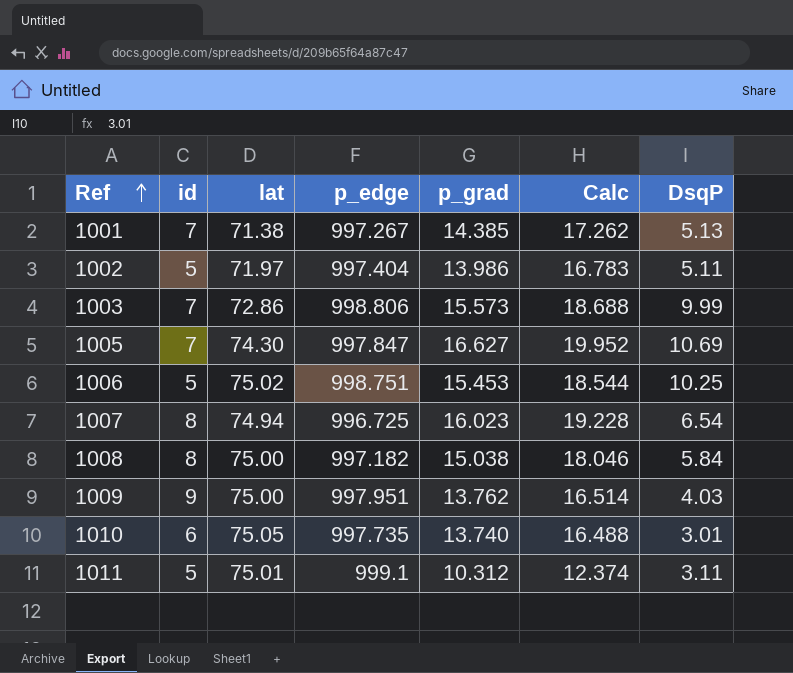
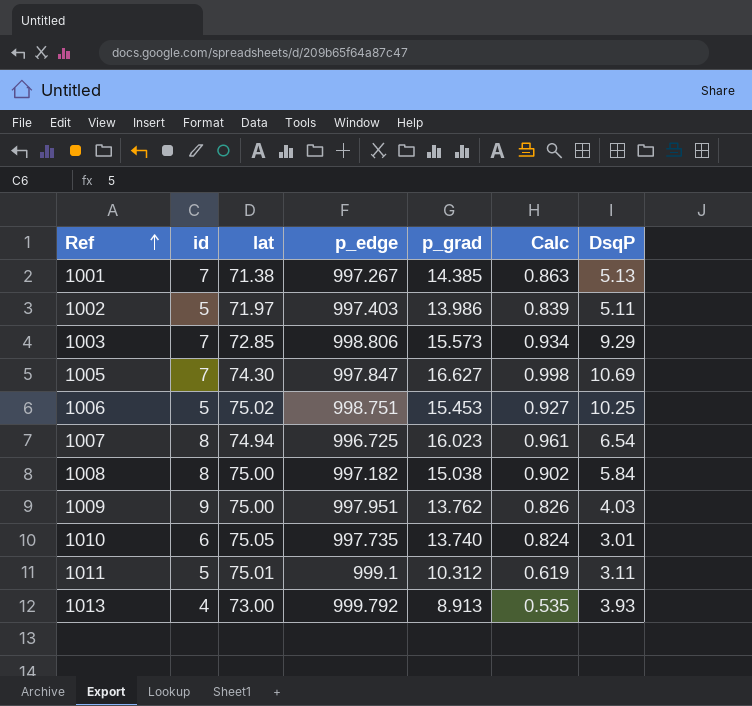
column Calc | formula: [p_grad] * 1.2 -> [p_grad] * 0.06
1002 | p_edge: 997.404 -> 997.403
1003 | lat: 72.86 -> 72.85
1003 | DsqP: 9.99 -> 9.29
row 1013: none -> 4 | 73.00 | 999.792 | 8.913 | 0.535 | 3.93

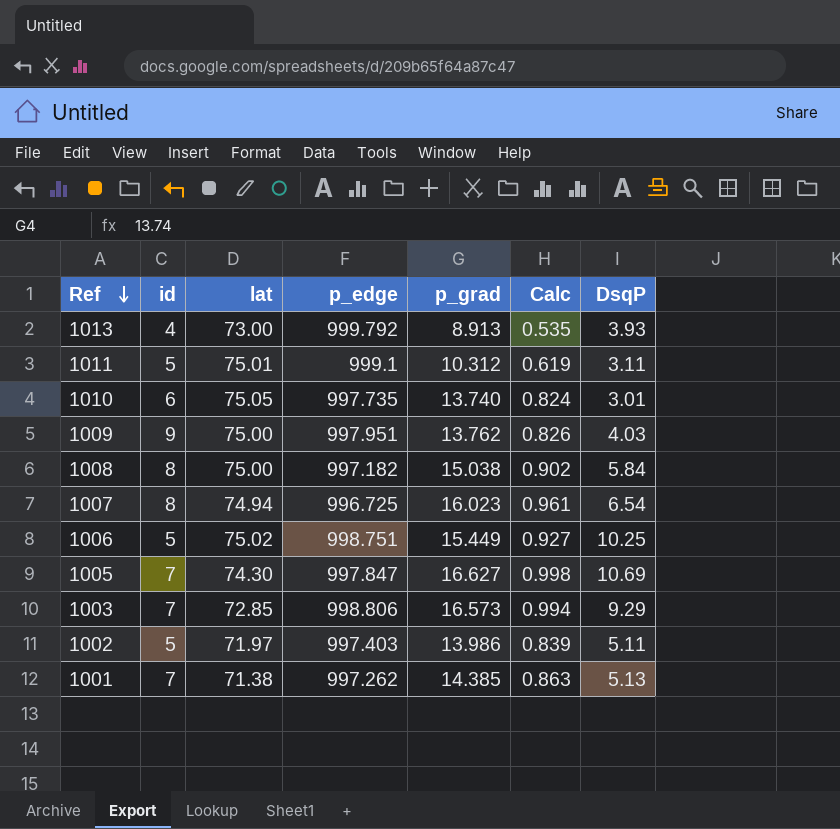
row order: Ref ascending -> Ref descending
1006 | p_grad: 15.453 -> 15.449
1003 | p_grad: 15.573 -> 16.573
1003 | Calc: 0.934 -> 0.994
1001 | p_edge: 997.267 -> 997.262

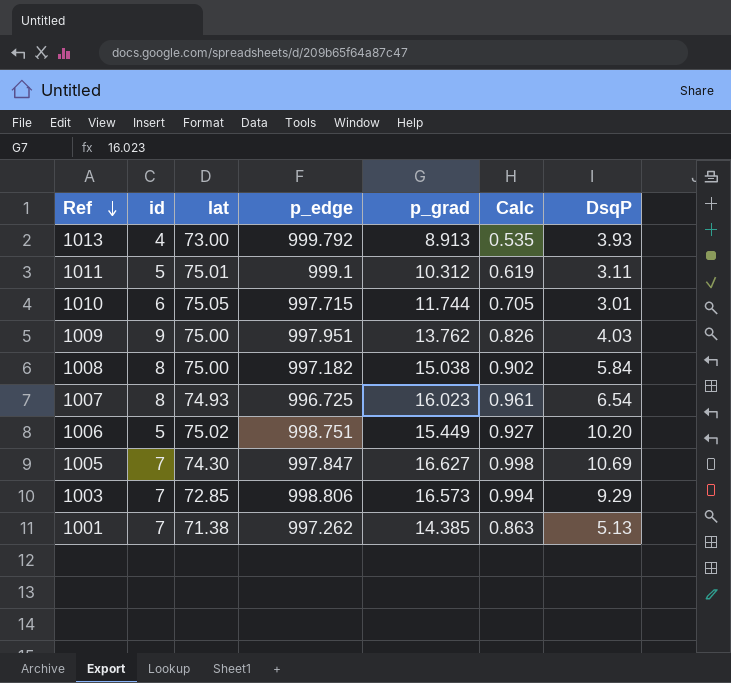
row 1002: 5 | 71.97 | 997.403 | 13.986 | 0.839 | 5.11 -> none
1010 | p_edge: 997.735 -> 997.715
1010 | p_grad: 13.740 -> 11.744
1010 | Calc: 0.824 -> 0.705
1007 | lat: 74.94 -> 74.93
1006 | DsqP: 10.25 -> 10.20

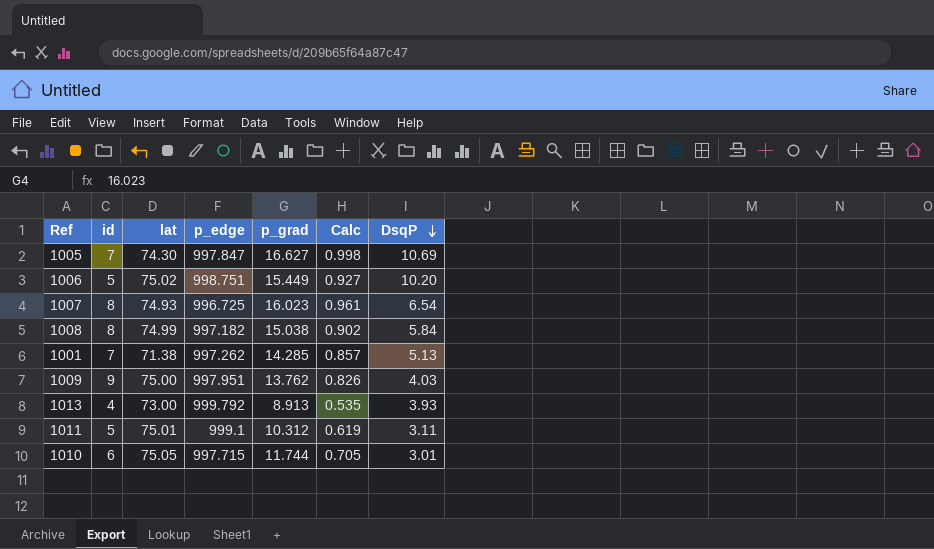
row order: Ref descending -> DsqP descending
row 1003: 7 | 72.85 | 998.806 | 16.573 | 0.994 | 9.29 -> none
1008 | lat: 75.00 -> 74.99
1001 | p_grad: 14.385 -> 14.285
1001 | Calc: 0.863 -> 0.857

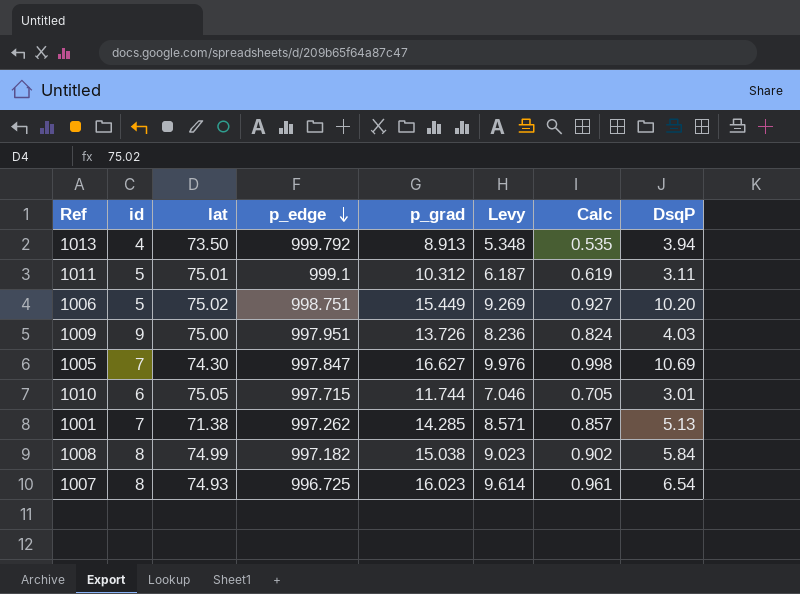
row order: DsqP descending -> p_edge descending
column Levy | formula: none -> [p_grad] * 0.6
1013 | lat: 73.00 -> 73.50
1013 | DsqP: 3.93 -> 3.94
1009 | p_grad: 13.762 -> 13.726
1009 | Calc: 0.826 -> 0.824

